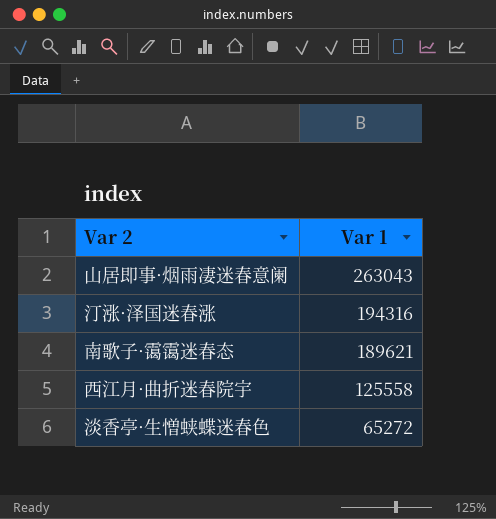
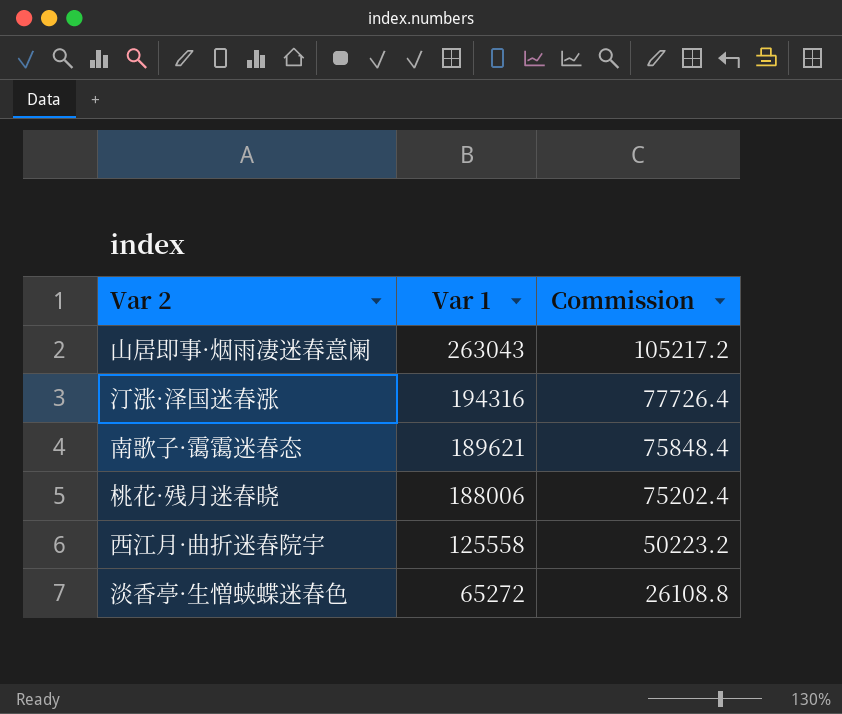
column Commission | formula: none -> [Var 1] * 0.4
row 桃花·残月迷春晓: none -> 188006 | 75202.4

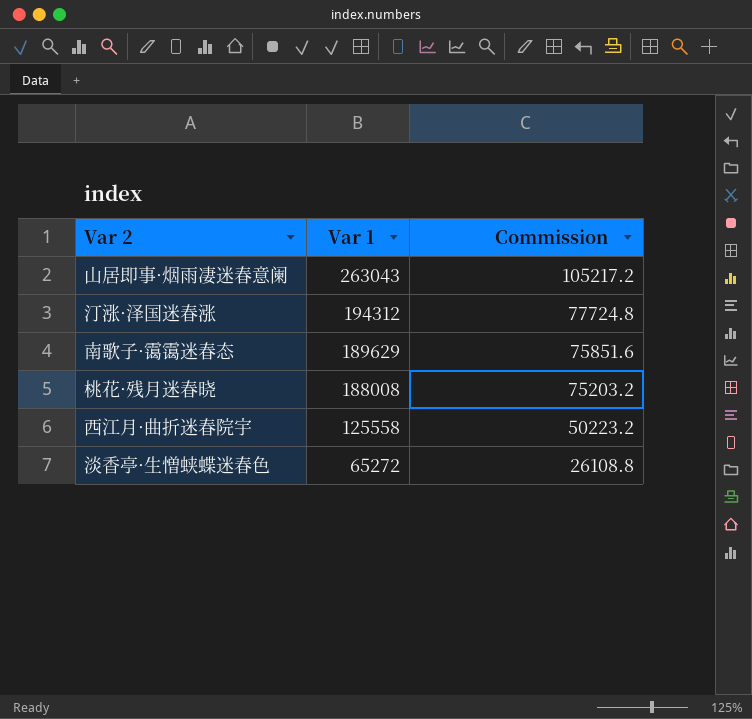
汀涨·泽国迷春涨 | Var 1: 194316 -> 194312
汀涨·泽国迷春涨 | Commission: 77726.4 -> 77724.8
南歌子·霭霭迷春态 | Var 1: 189621 -> 189629
南歌子·霭霭迷春态 | Commission: 75848.4 -> 75851.6
桃花·残月迷春晓 | Var 1: 188006 -> 188008
桃花·残月迷春晓 | Commission: 75202.4 -> 75203.2

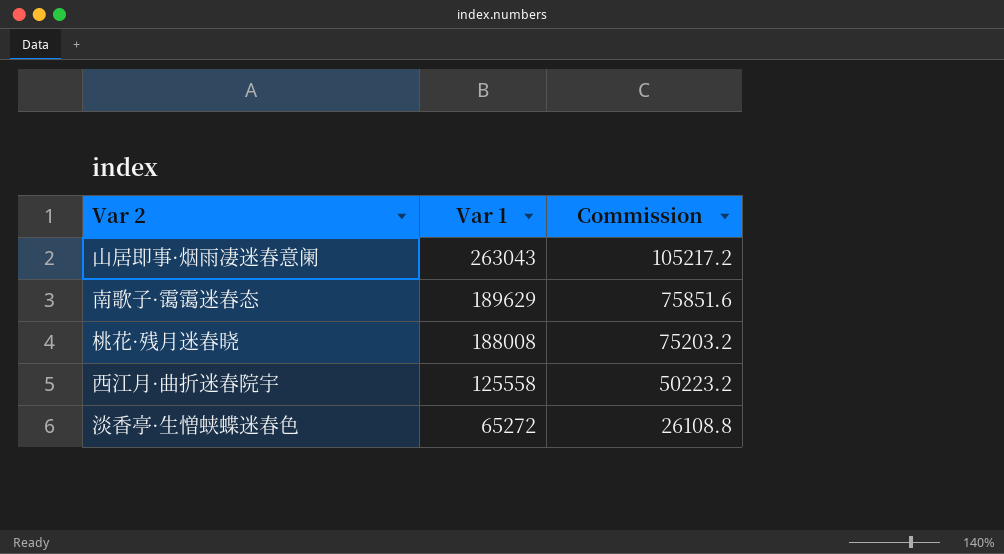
row 汀涨·泽国迷春涨: 194312 | 77724.8 -> none

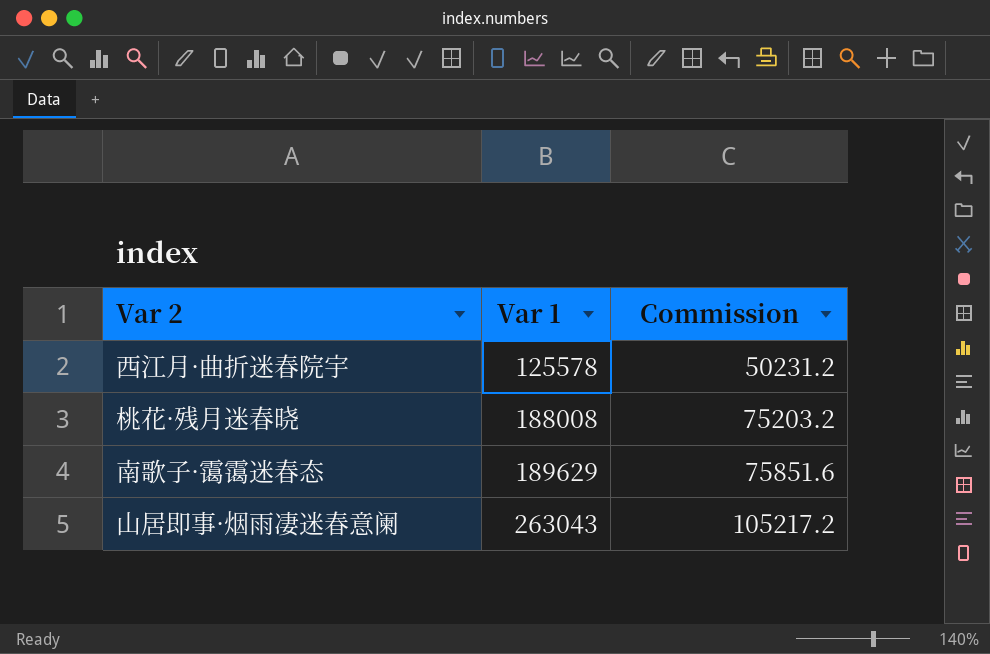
row order: Var 1 descending -> Var 1 ascending
row 淡香亭·生憎蛱蝶迷春色: 65272 | 26108.8 -> none
西江月·曲折迷春院宇 | Var 1: 125558 -> 125578
西江月·曲折迷春院宇 | Commission: 50223.2 -> 50231.2

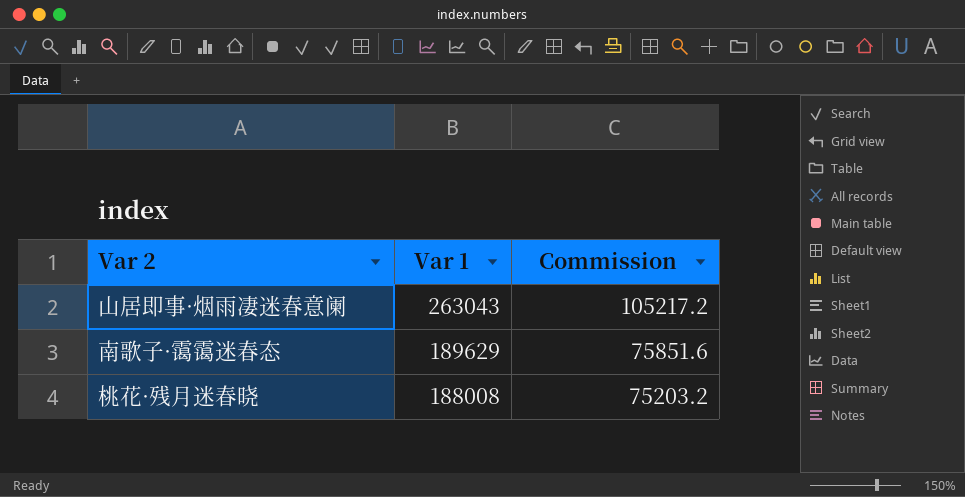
row order: Var 1 ascending -> Var 1 descending
row 西江月·曲折迷春院宇: 125578 | 50231.2 -> none

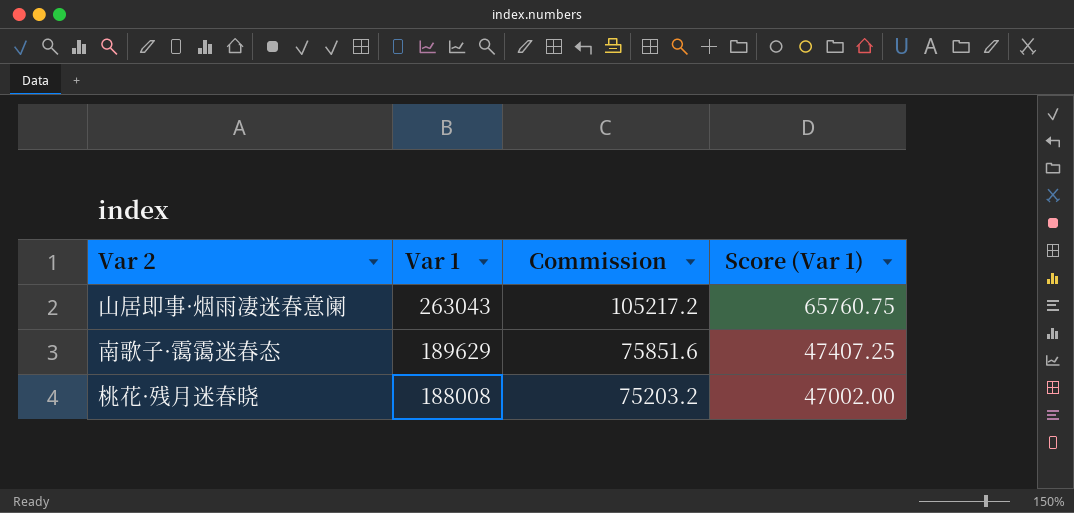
column Score (Var 1) | formula: none -> [Var 1] * 0.25

